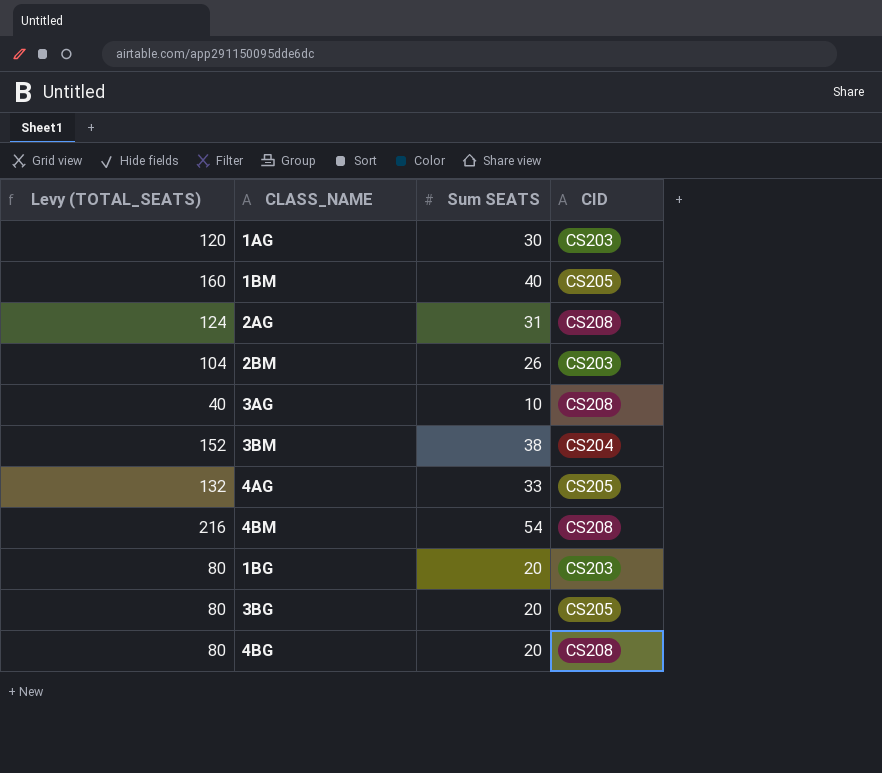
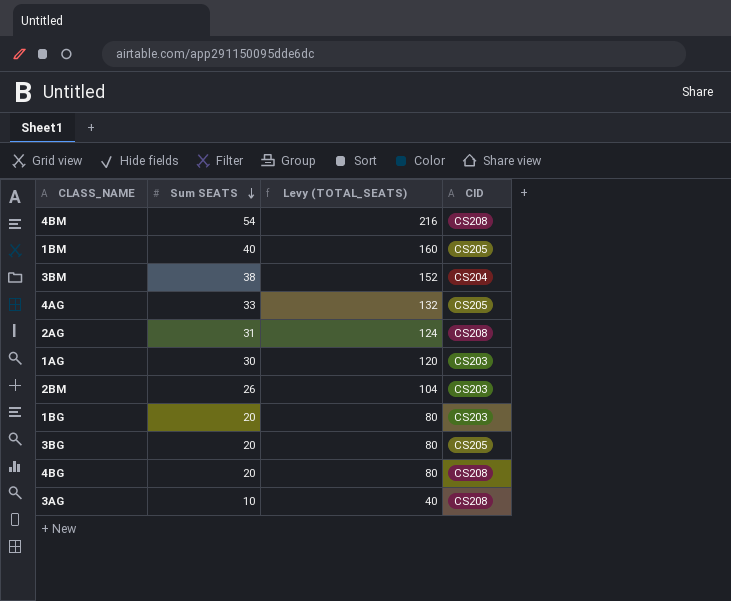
row order: none -> Sum SEATS descending
column Levy (TOTAL_SEATS) | position: 1 -> 3

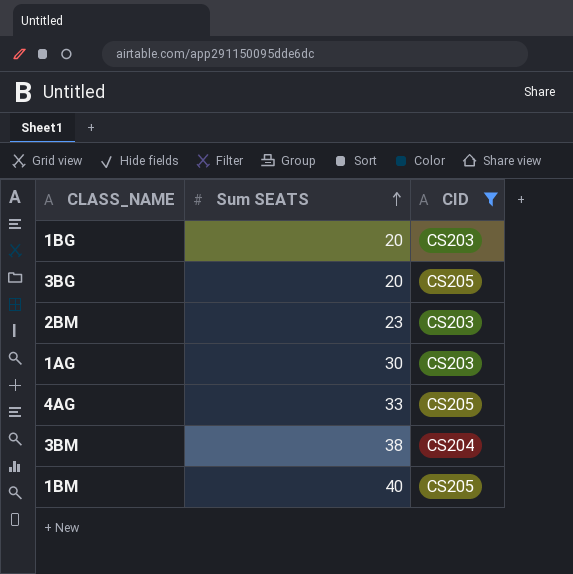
filter: none -> CID != CS208
row order: Sum SEATS descending -> Sum SEATS ascending
column Levy (TOTAL_SEATS) | formula: [Sum SEATS] * 4 -> none
2BM | Sum SEATS: 26 -> 23

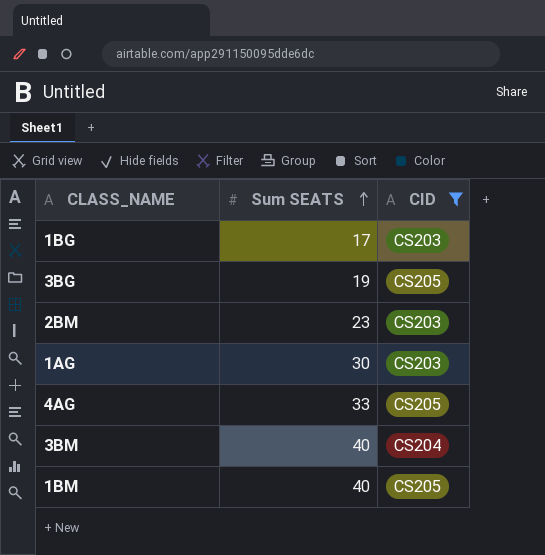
1BG | Sum SEATS: 20 -> 17
3BG | Sum SEATS: 20 -> 19
3BM | Sum SEATS: 38 -> 40

